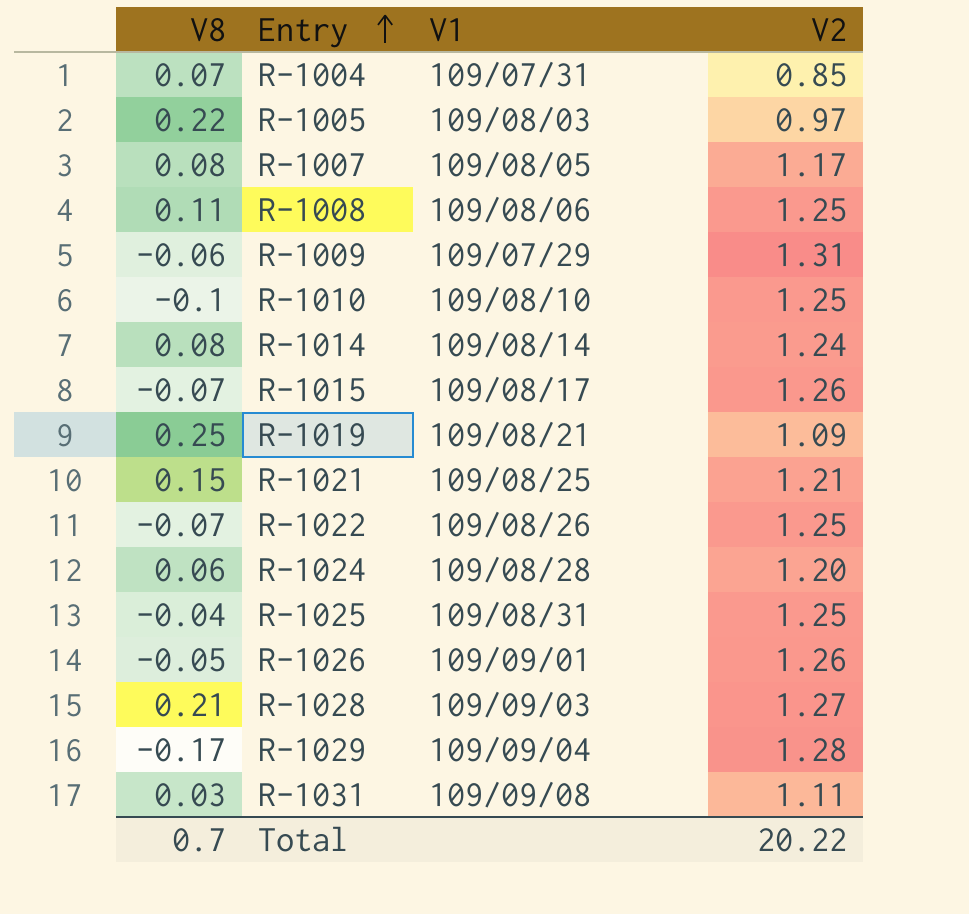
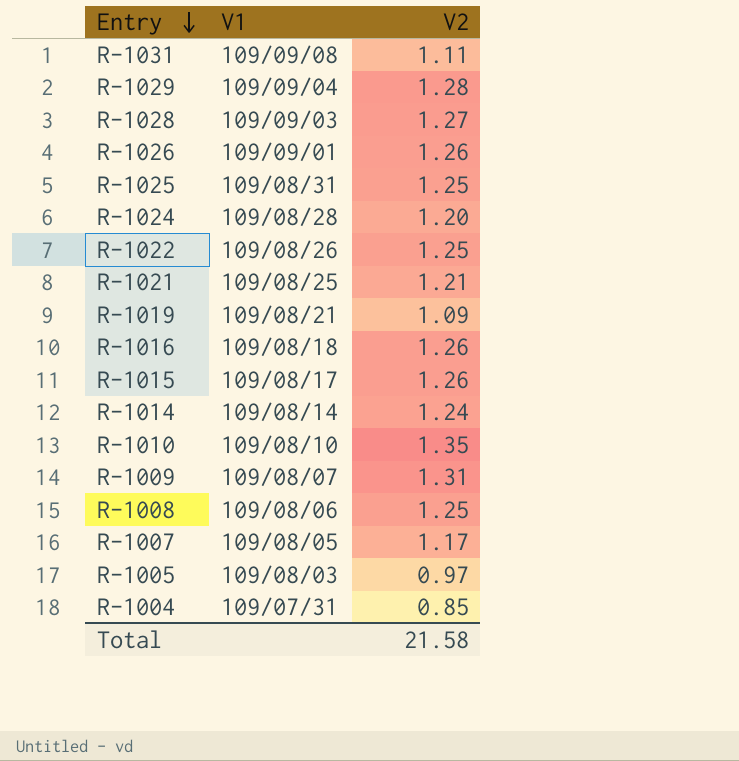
row order: Entry ascending -> Entry descending
column V8 | position: 1 -> none
row R-1016: none -> 109/08/18 | 1.26
R-1010 | V2: 1.25 -> 1.35
R-1009 | V1: 109/07/29 -> 109/08/07
Total | V2: 20.22 -> 21.58

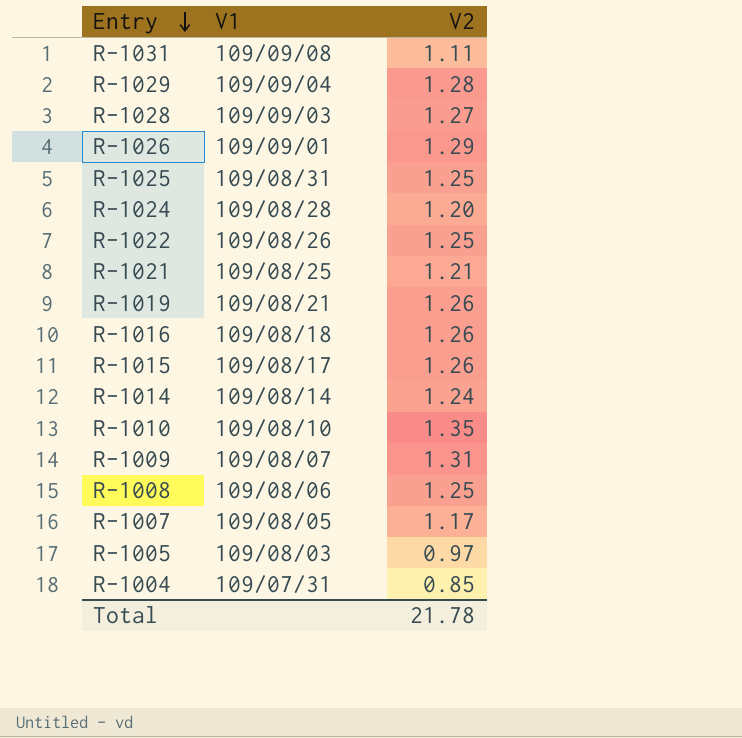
R-1026 | V2: 1.26 -> 1.29
R-1019 | V2: 1.09 -> 1.26
Total | V2: 21.58 -> 21.78

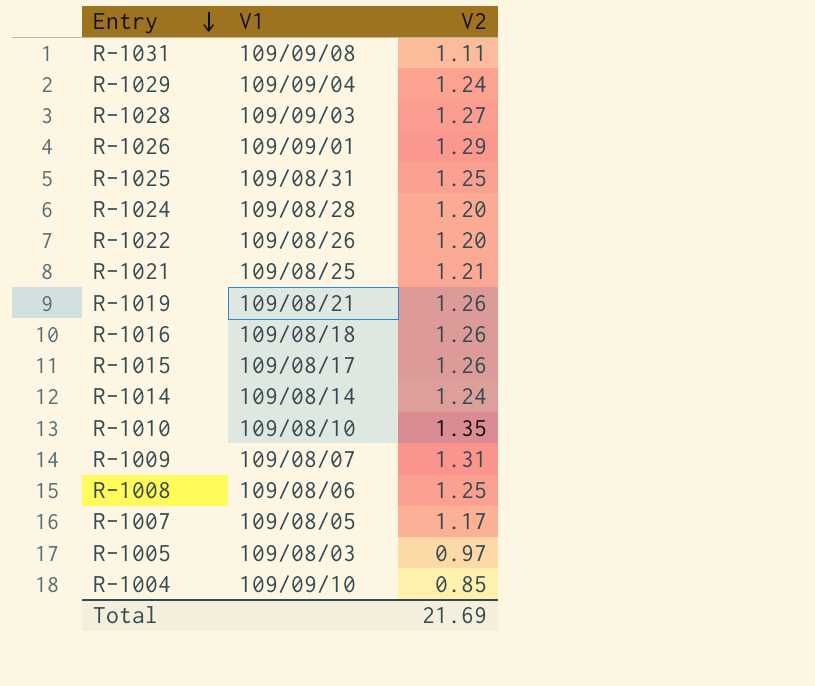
R-1029 | V2: 1.28 -> 1.24
R-1022 | V2: 1.25 -> 1.20
R-1004 | V1: 109/07/31 -> 109/09/10
Total | V2: 21.78 -> 21.69

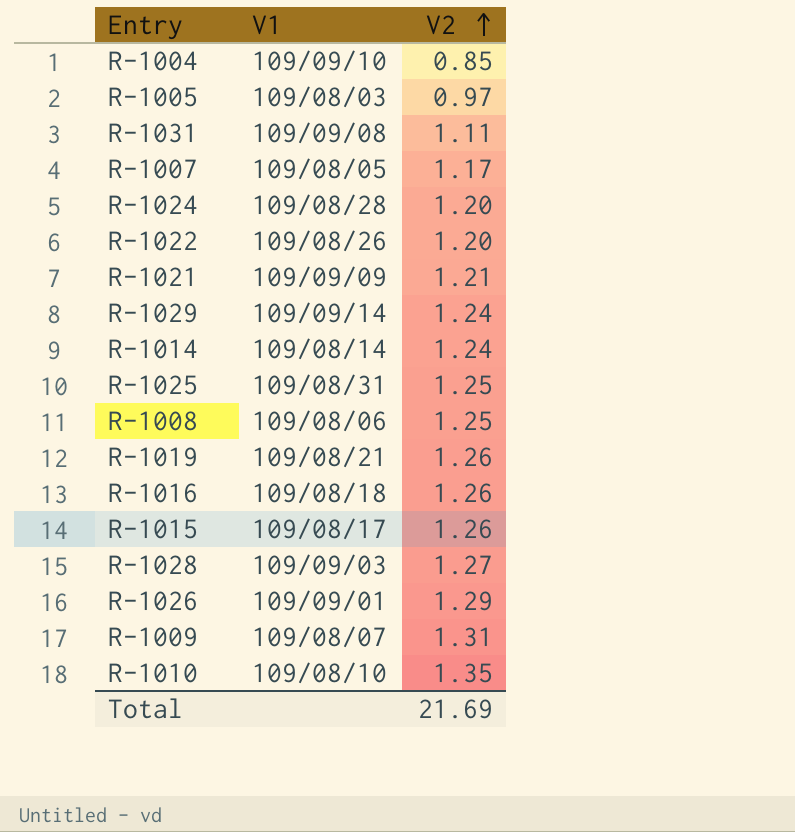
row order: Entry descending -> V2 ascending
R-1021 | V1: 109/08/25 -> 109/09/09
R-1029 | V1: 109/09/04 -> 109/09/14

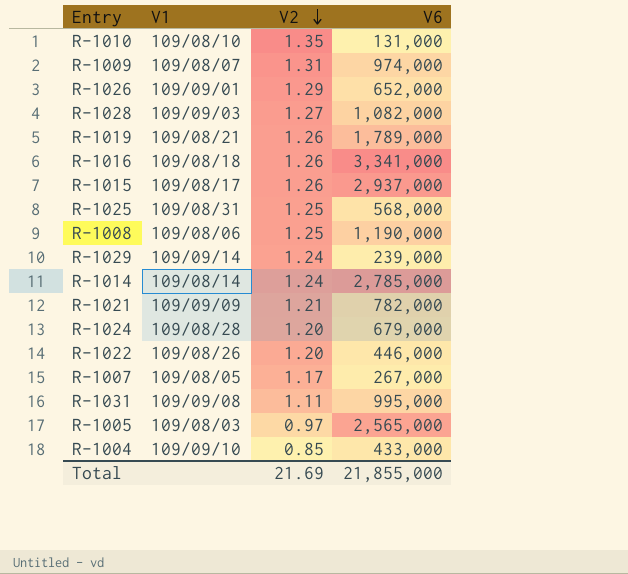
row order: V2 ascending -> V2 descending
column V6 | position: none -> 4

